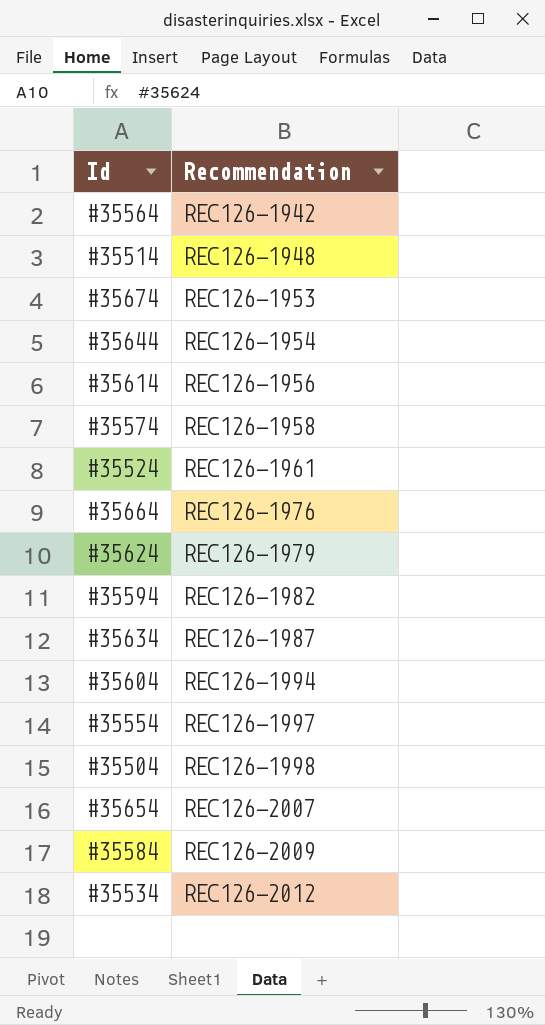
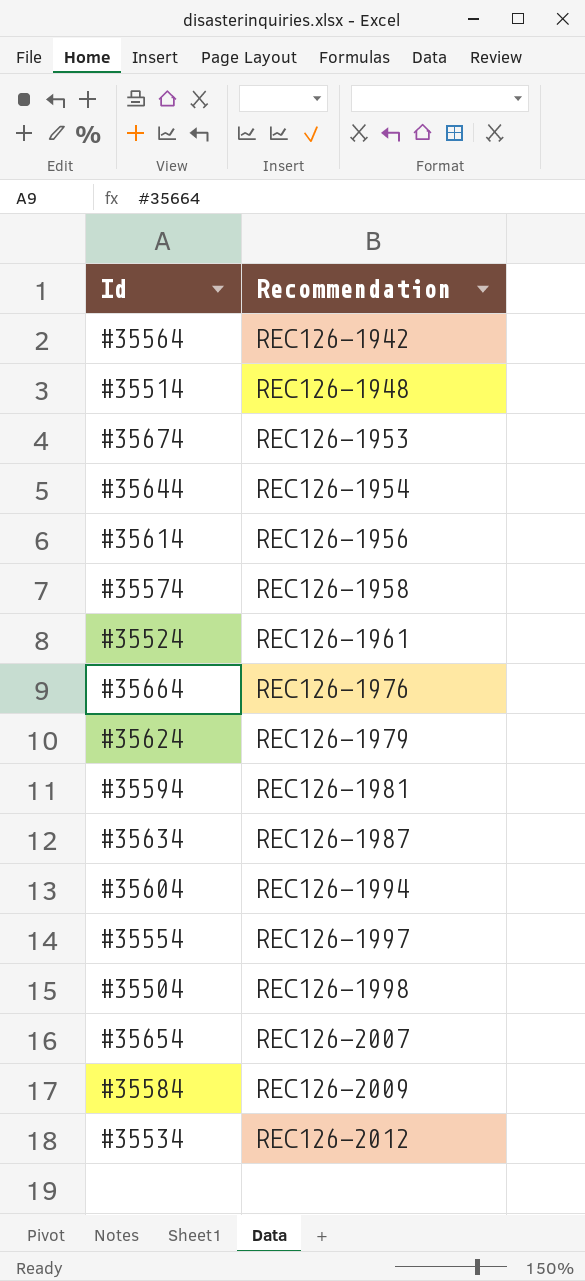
#35594 | Recommendation: REC126-1982 -> REC126-1981

